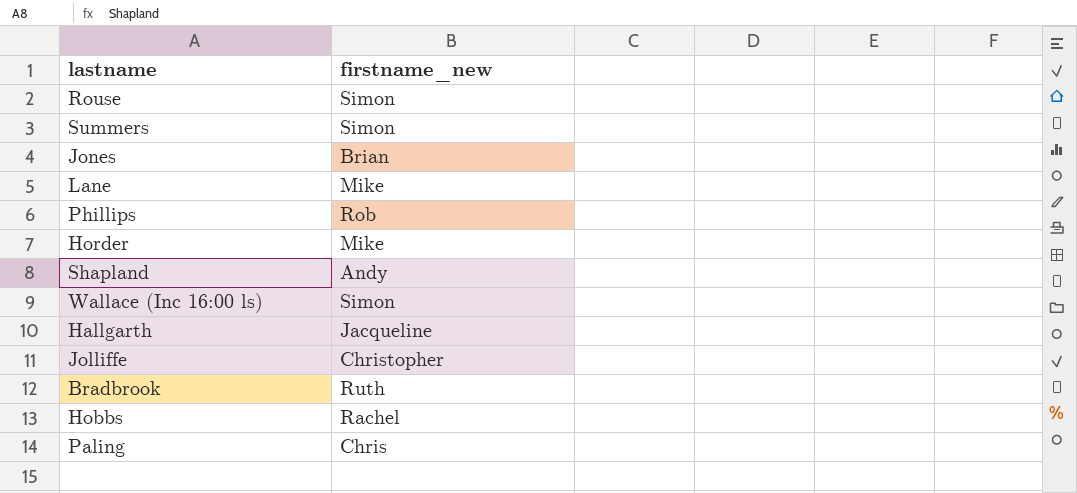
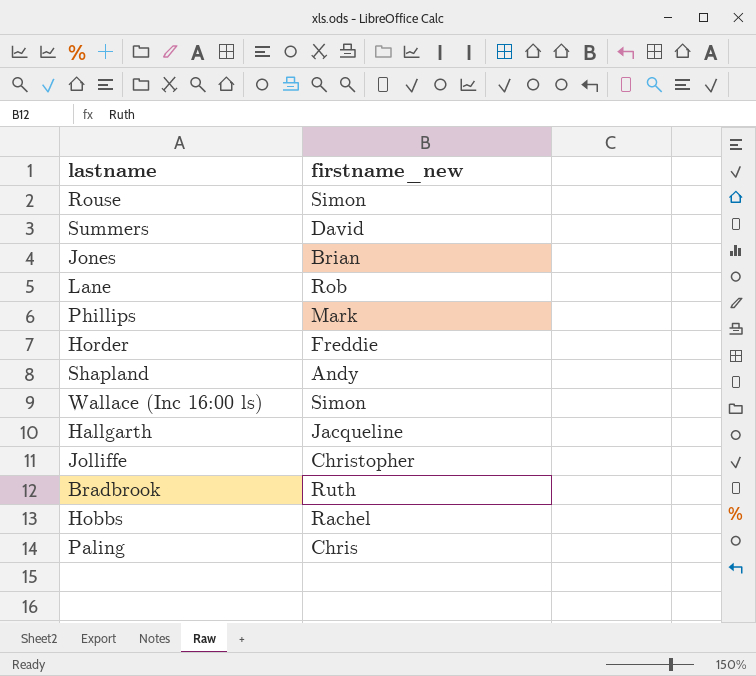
Summers | firstname_new: Simon -> David
Lane | firstname_new: Mike -> Rob
Phillips | firstname_new: Rob -> Mark
Horder | firstname_new: Mike -> Freddie

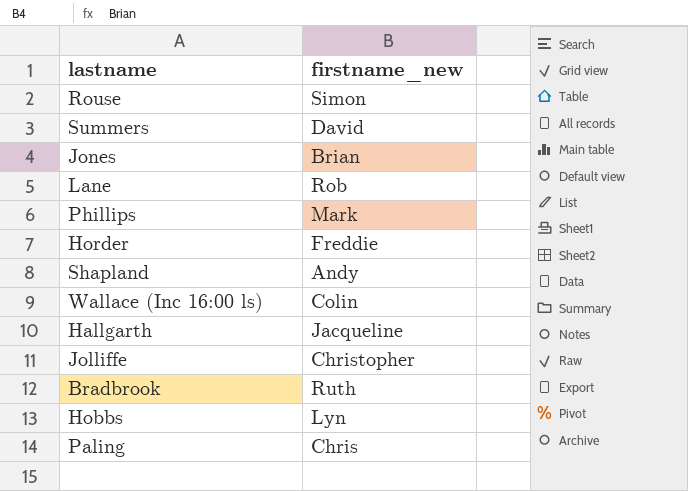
Wallace (Inc 16:00 ls) | firstname_new: Simon -> Colin
Hobbs | firstname_new: Rachel -> Lyn

